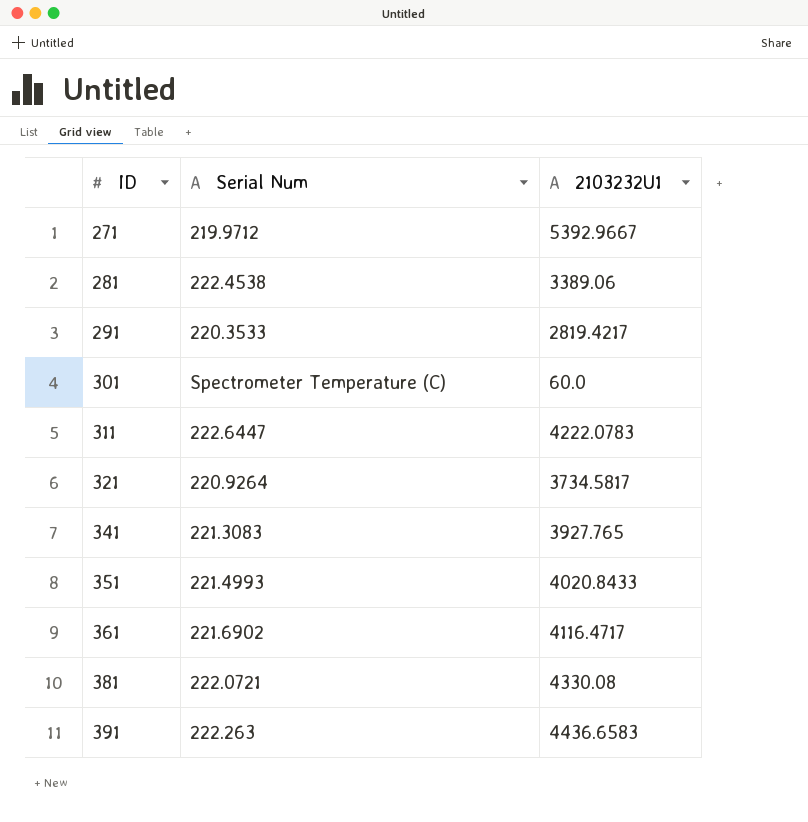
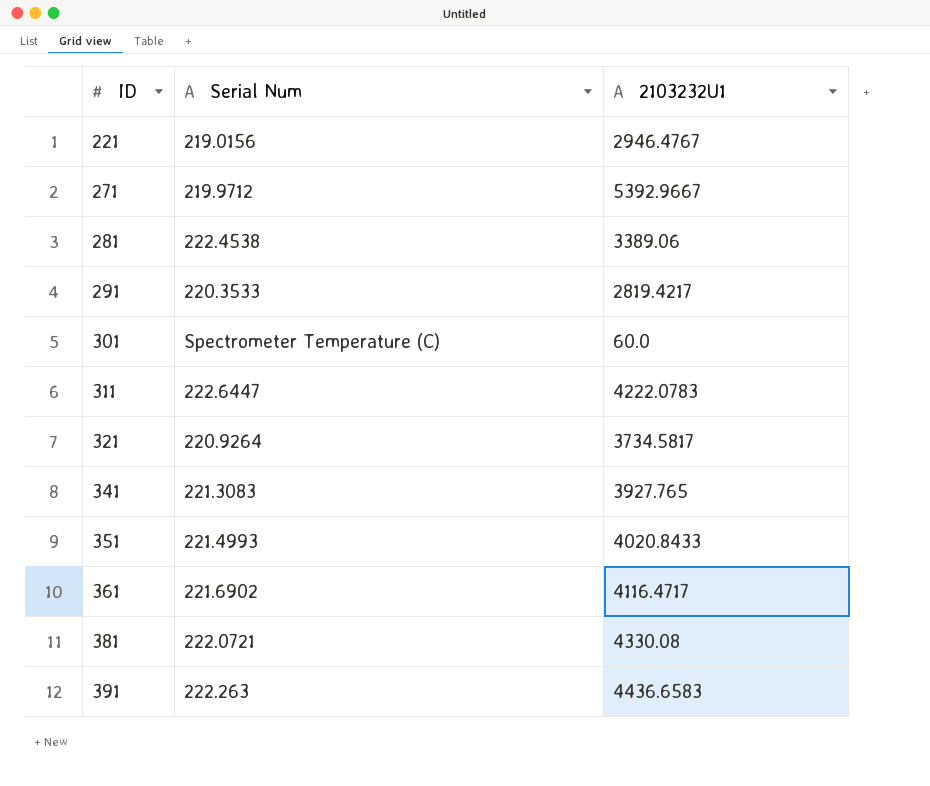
row 221: none -> 219.0156 | 2946.4767

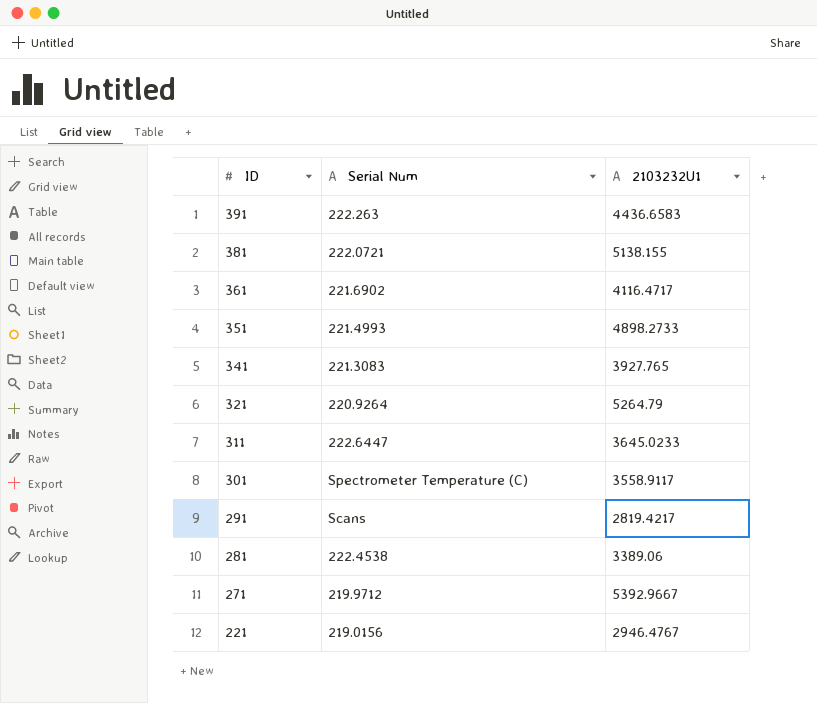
row order: ID ascending -> ID descending
381 | 2103232U1: 4330.08 -> 5138.155
351 | 2103232U1: 4020.8433 -> 4898.2733
321 | 2103232U1: 3734.5817 -> 5264.79
311 | 2103232U1: 4222.0783 -> 3645.0233
301 | 2103232U1: 60.0 -> 3558.9117
291 | Serial Num: 220.3533 -> Scans

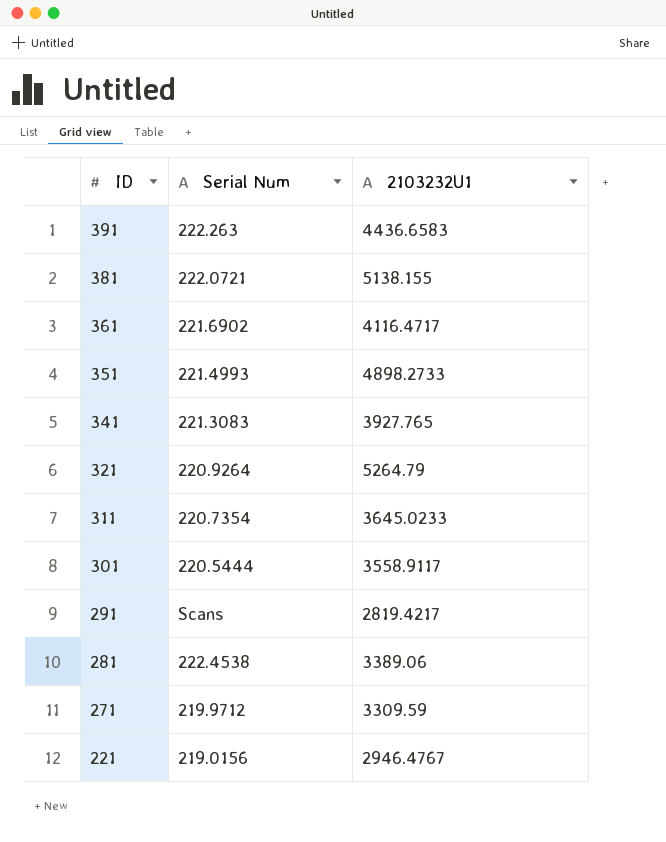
311 | Serial Num: 222.6447 -> 220.7354
301 | Serial Num: Spectrometer Temperature (C) -> 220.5444
271 | 2103232U1: 5392.9667 -> 3309.59

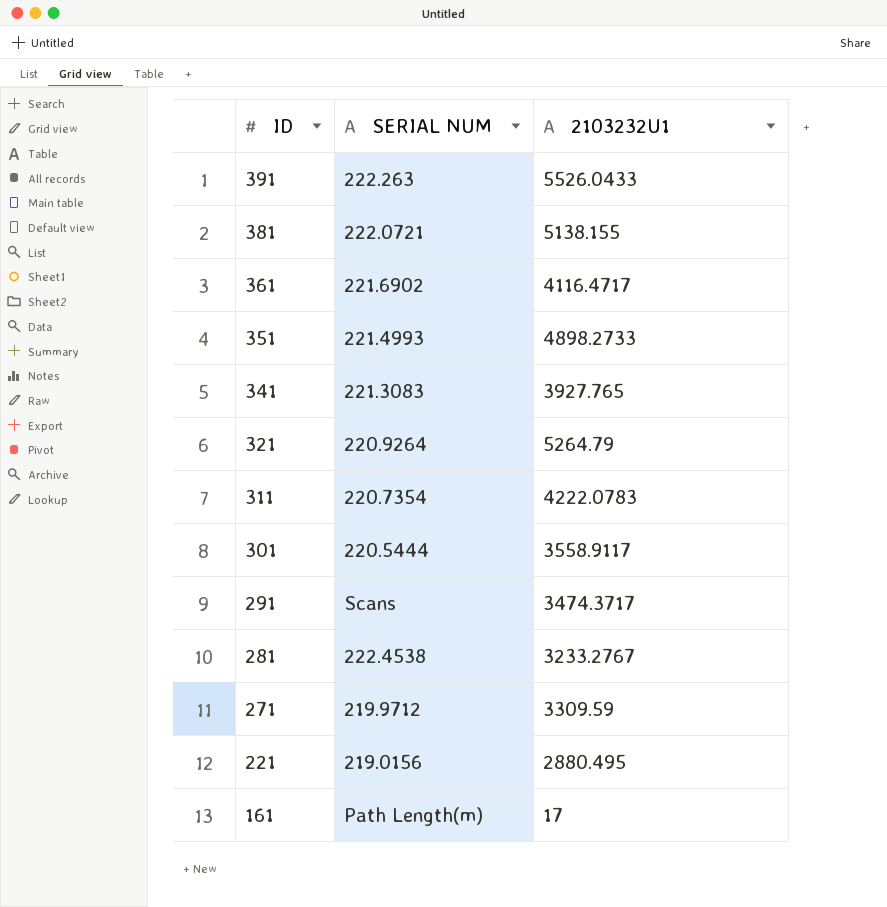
column name: Serial Num -> SERIAL NUM
391 | 2103232U1: 4436.6583 -> 5526.0433
311 | 2103232U1: 3645.0233 -> 4222.0783
291 | 2103232U1: 2819.4217 -> 3474.3717
281 | 2103232U1: 3389.06 -> 3233.2767
221 | 2103232U1: 2946.4767 -> 2880.495
row 161: none -> Path Length(m) | 17

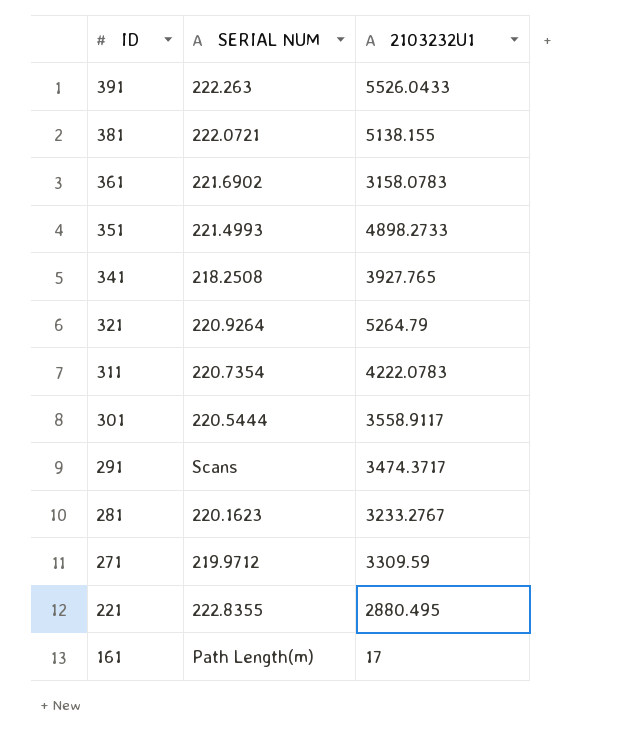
361 | 2103232U1: 4116.4717 -> 3158.0783
341 | SERIAL NUM: 221.3083 -> 218.2508
281 | SERIAL NUM: 222.4538 -> 220.1623
221 | SERIAL NUM: 219.0156 -> 222.8355

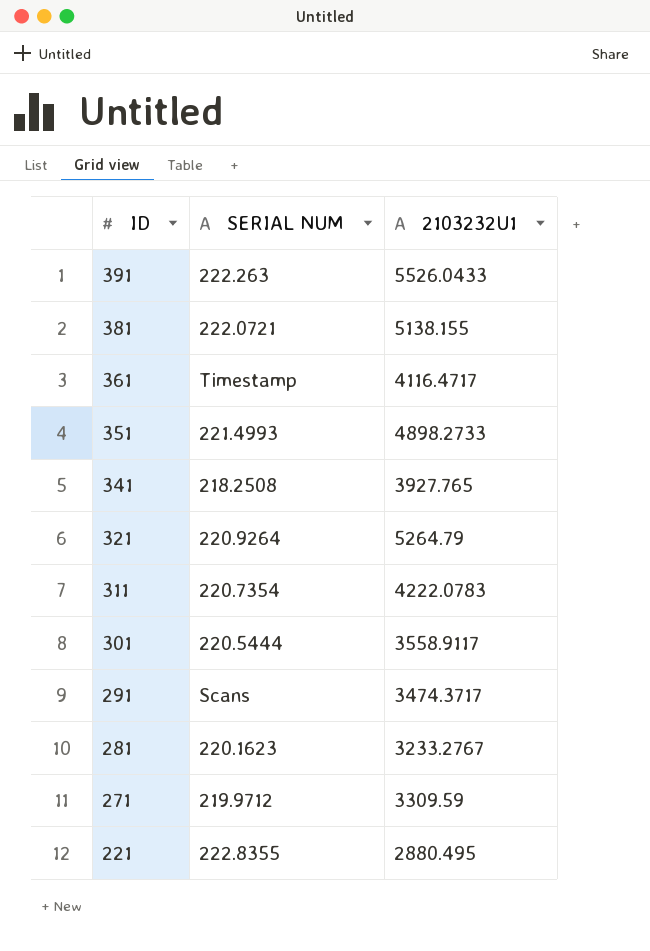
row 161: Path Length(m) | 17 -> none
361 | SERIAL NUM: 221.6902 -> Timestamp
361 | 2103232U1: 3158.0783 -> 4116.4717

